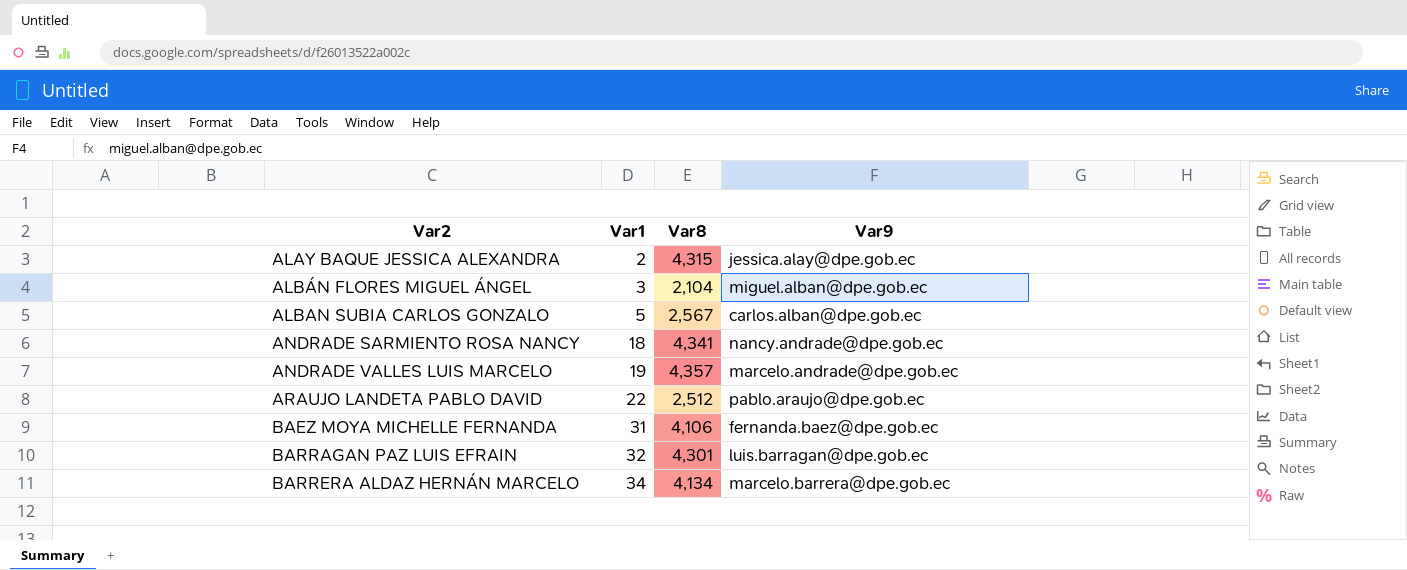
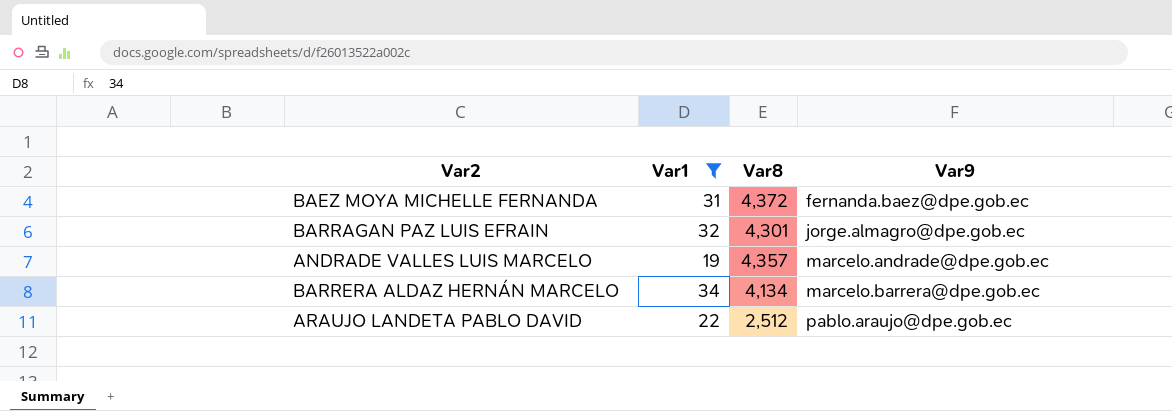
filter: none -> Var1 >= 19
row order: Var2 ascending -> Var9 ascending
BAEZ MOYA MICHELLE FERNANDA | Var8: 4,106 -> 4,372
BARRAGAN PAZ LUIS EFRAIN | Var9: luis.barragan@dpe.gob.ec -> jorge.almagro@dpe.gob.ec

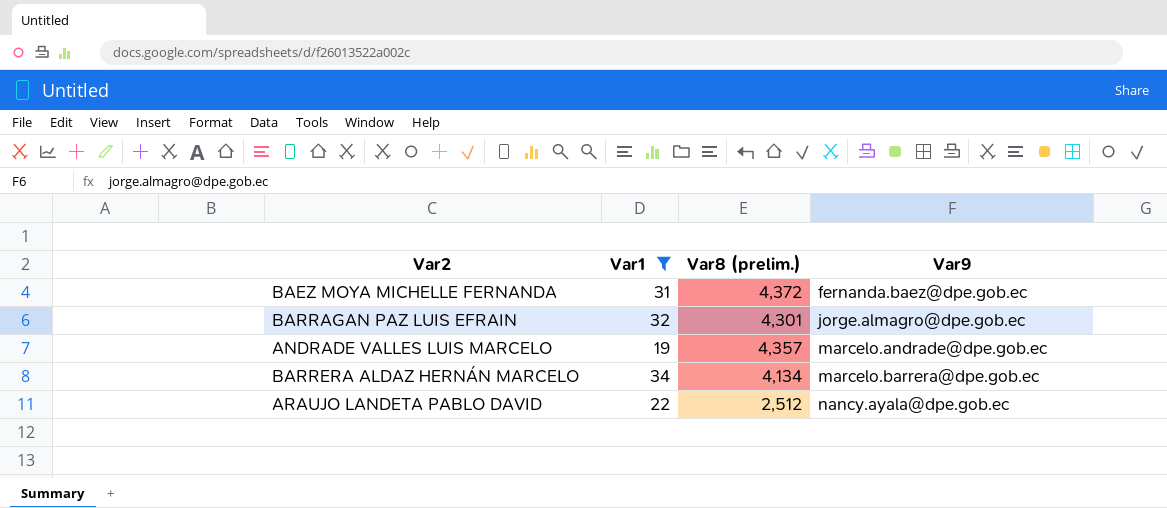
column name: Var8 -> Var8 (prelim.)
ARAUJO LANDETA PABLO DAVID | Var9: pablo.araujo@dpe.gob.ec -> nancy.ayala@dpe.gob.ec

